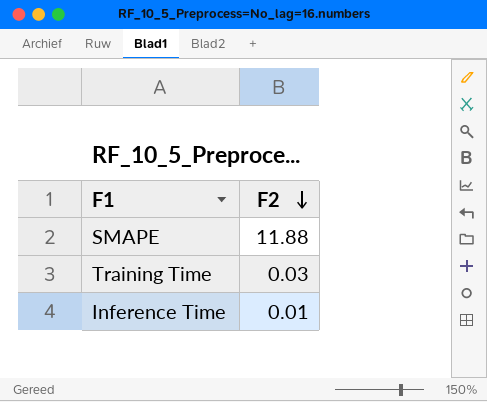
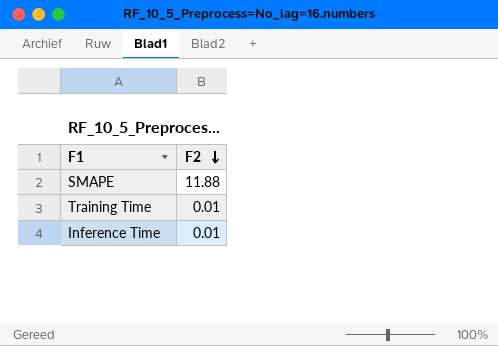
Training Time | F2: 0.03 -> 0.01

